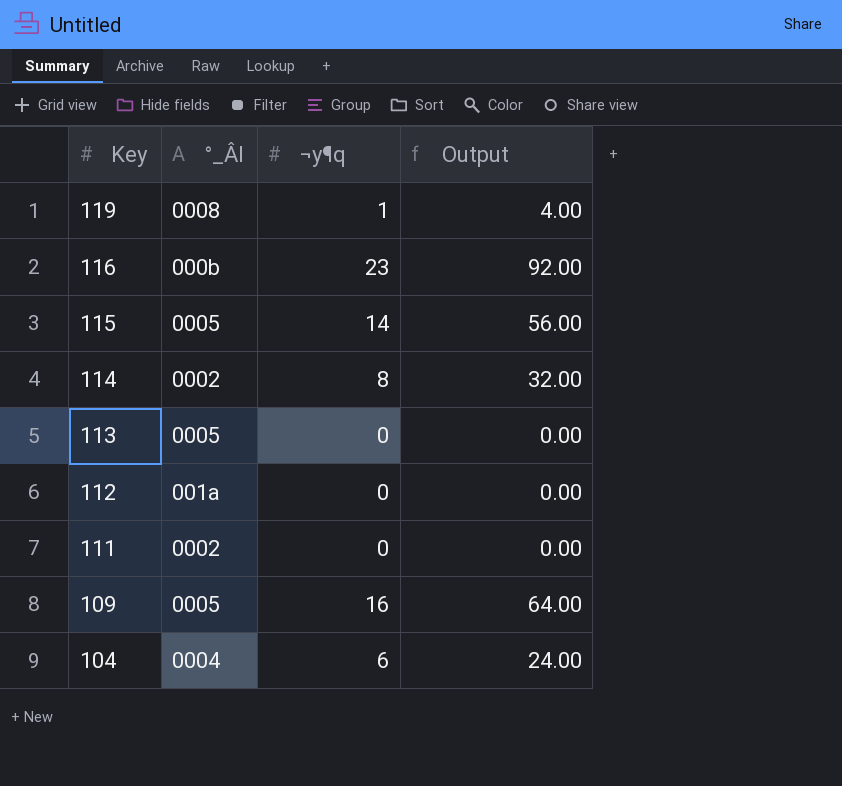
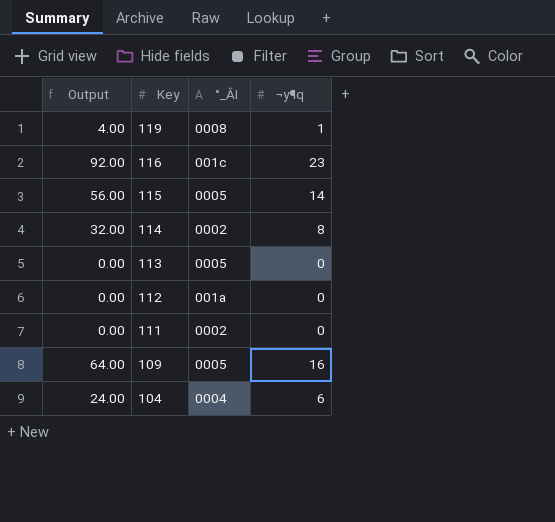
column Output | position: 4 -> 1
116 | °_ÂI: 000b -> 001c

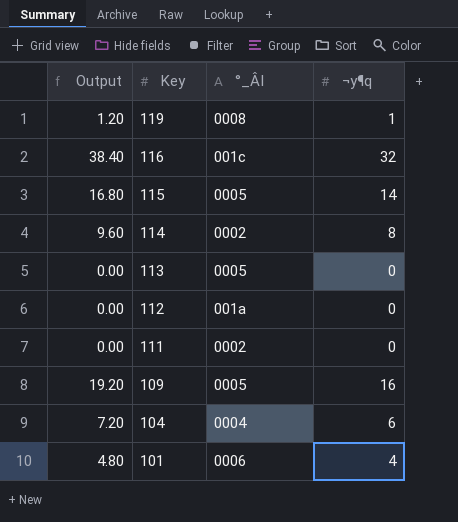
column Output | formula: [¬y¶q] * 4 -> [¬y¶q] * 1.2
116 | ¬y¶q: 23 -> 32
row 101: none -> 4.80 | 0006 | 4

